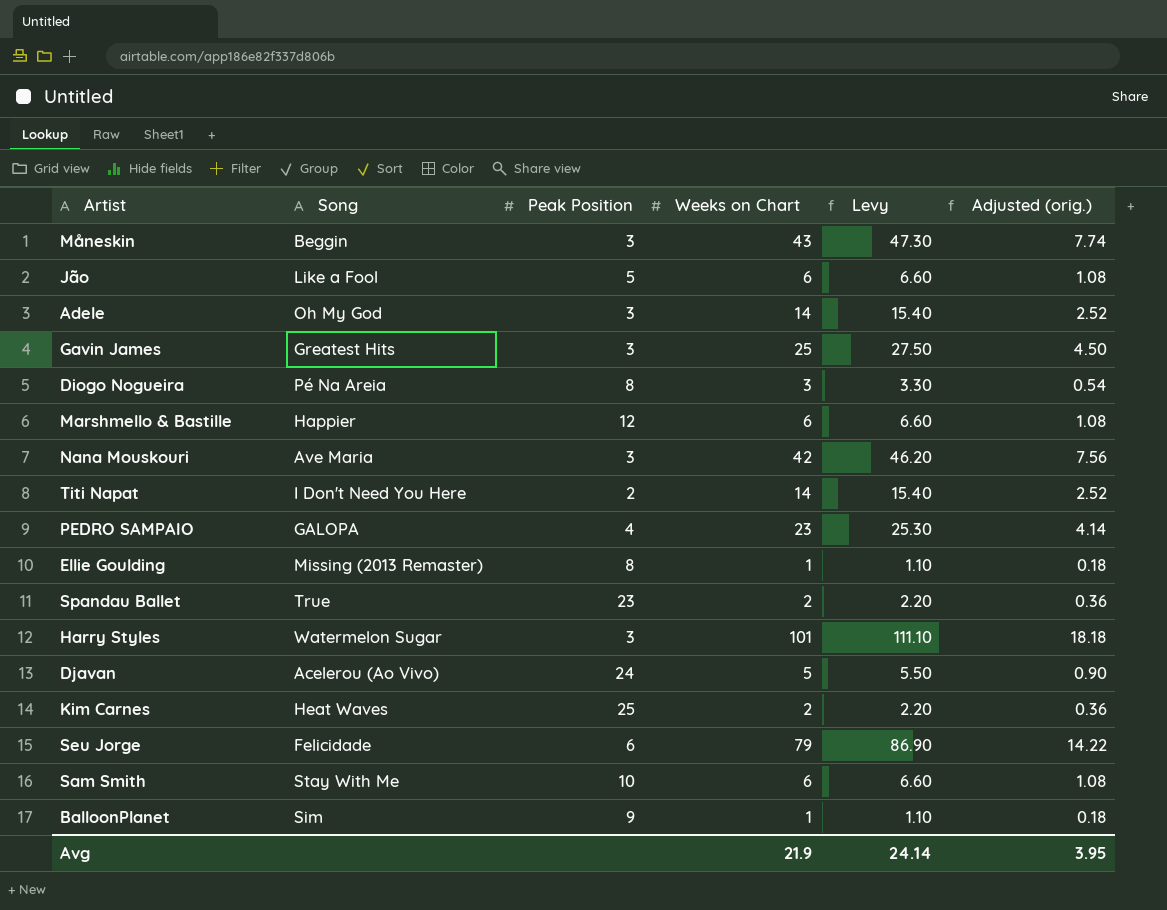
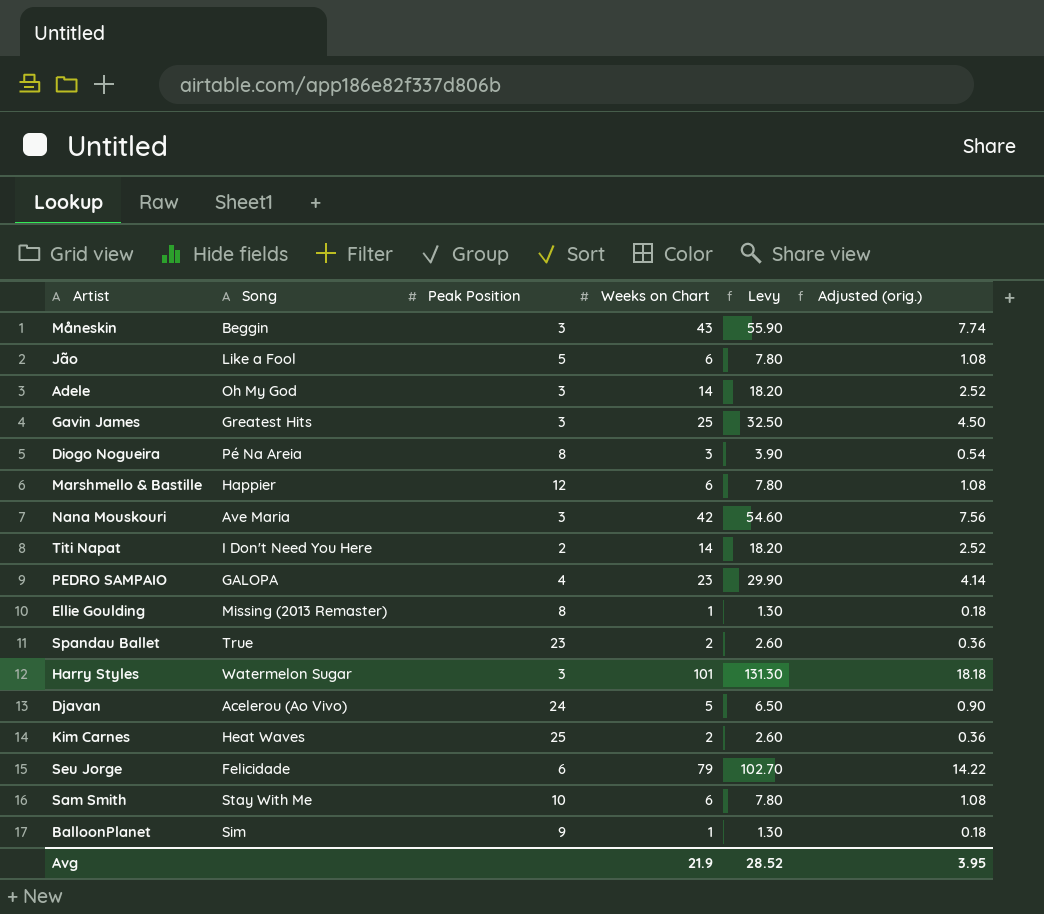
column Levy | formula: [Weeks on Chart] * 1.1 -> [Weeks on Chart] * 1.3
Avg | Levy: 24.14 -> 28.52

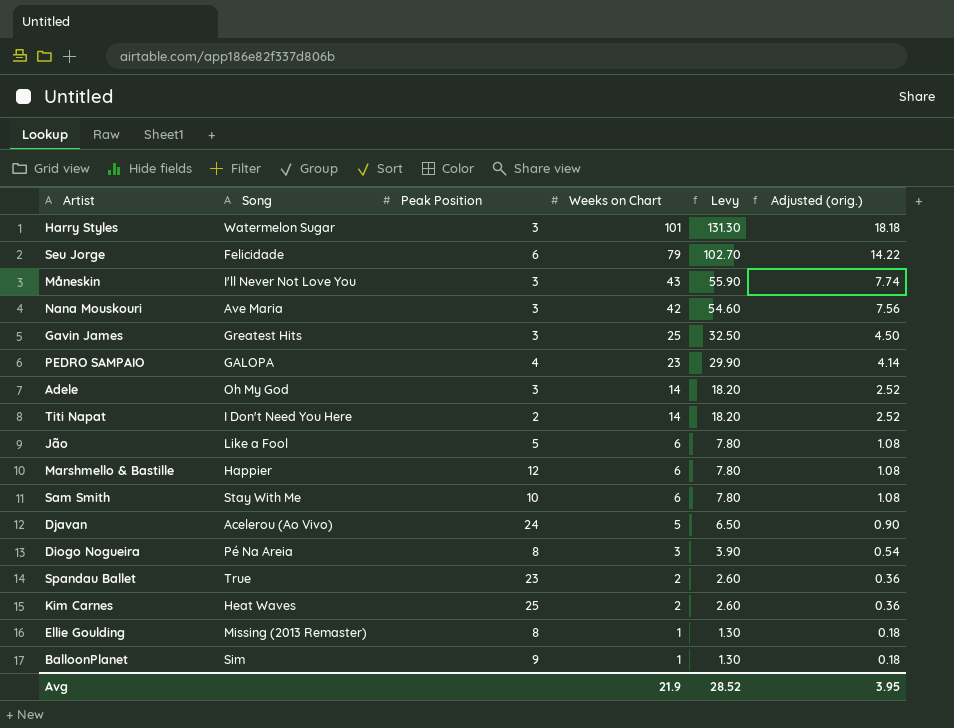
row order: none -> Weeks on Chart descending
Måneskin | Song: Beggin -> I'll Never Not Love You

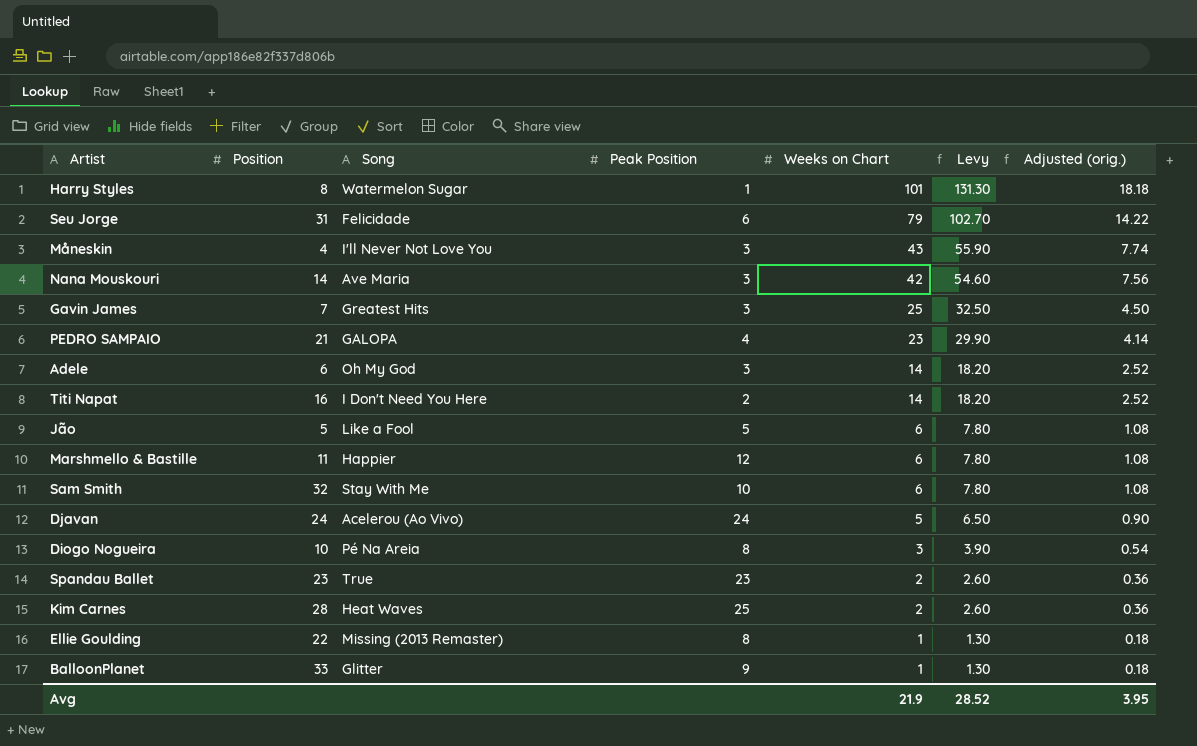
column Position | position: none -> 2
Harry Styles | Peak Position: 3 -> 1
BalloonPlanet | Song: Sim -> Glitter

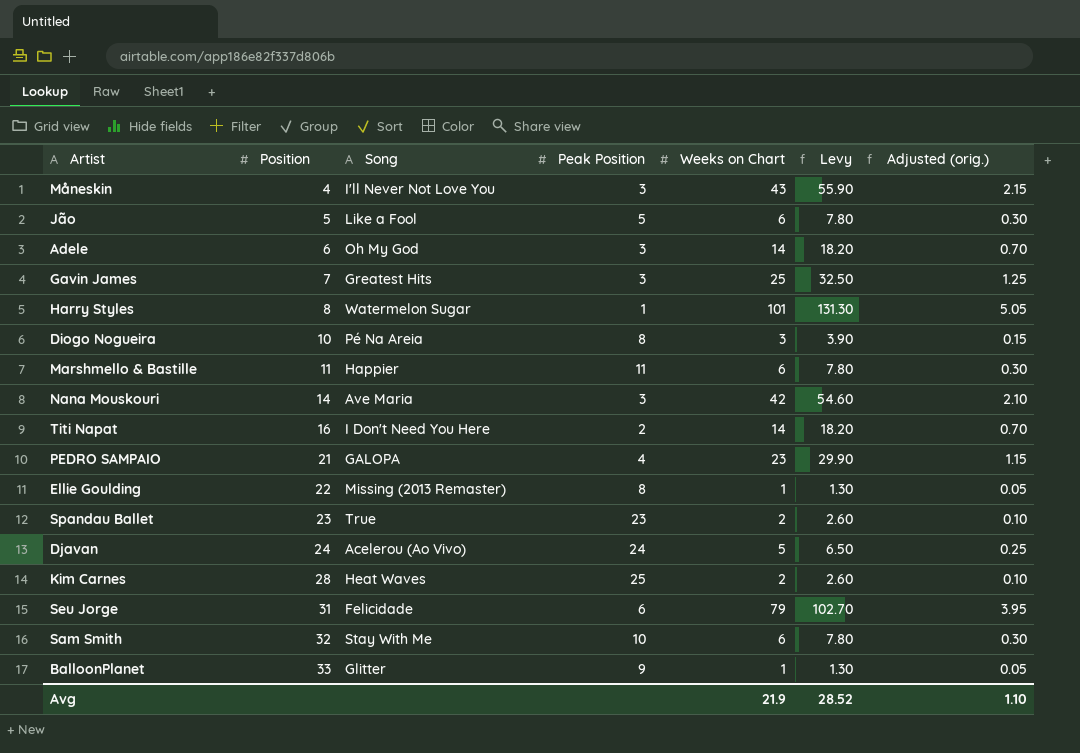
row order: Weeks on Chart descending -> Position ascending
column Adjusted (orig.) | formula: [Weeks on Chart] * 0.18 -> [Weeks on Chart] * 0.05
Marshmello & Bastille | Peak Position: 12 -> 11
Avg | Adjusted (orig.): 3.95 -> 1.10

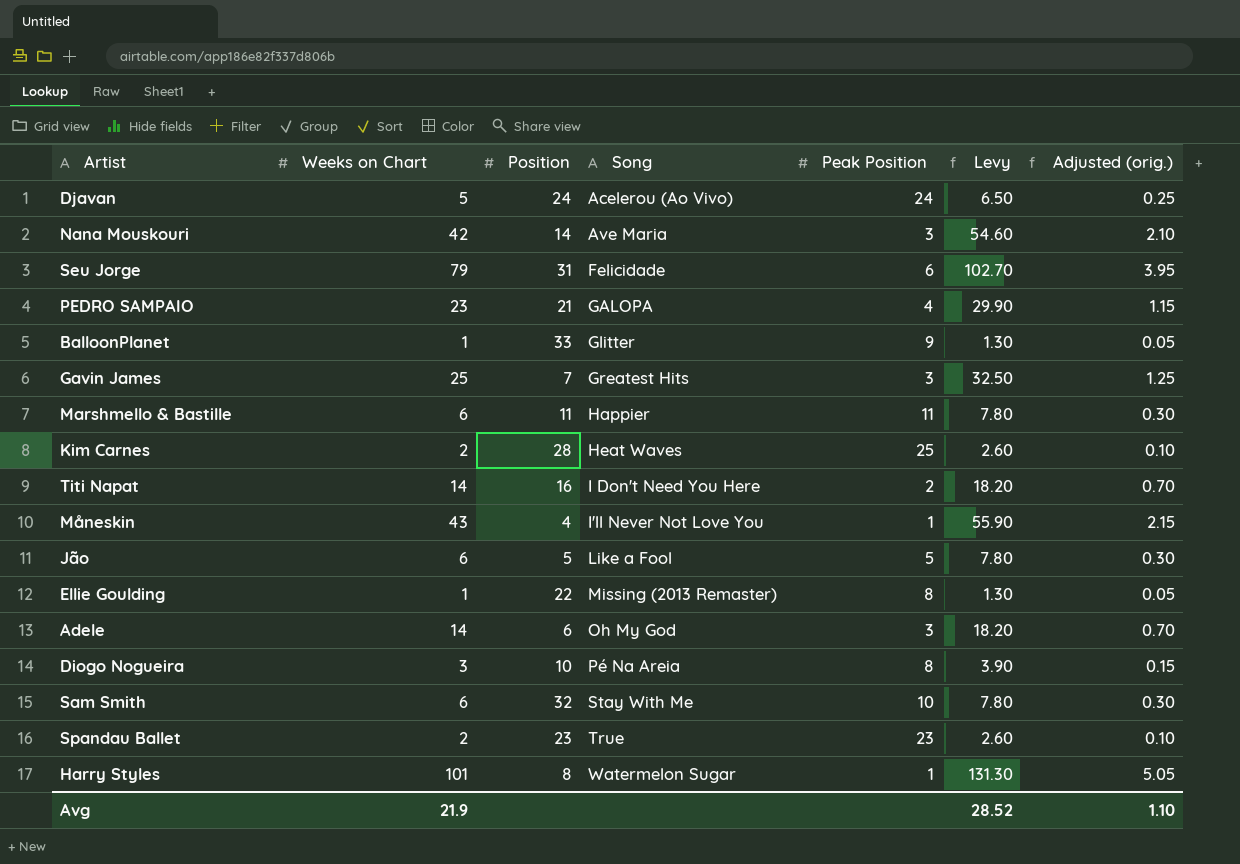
row order: Position ascending -> Song ascending
column Weeks on Chart | position: 5 -> 2
Måneskin | Peak Position: 3 -> 1

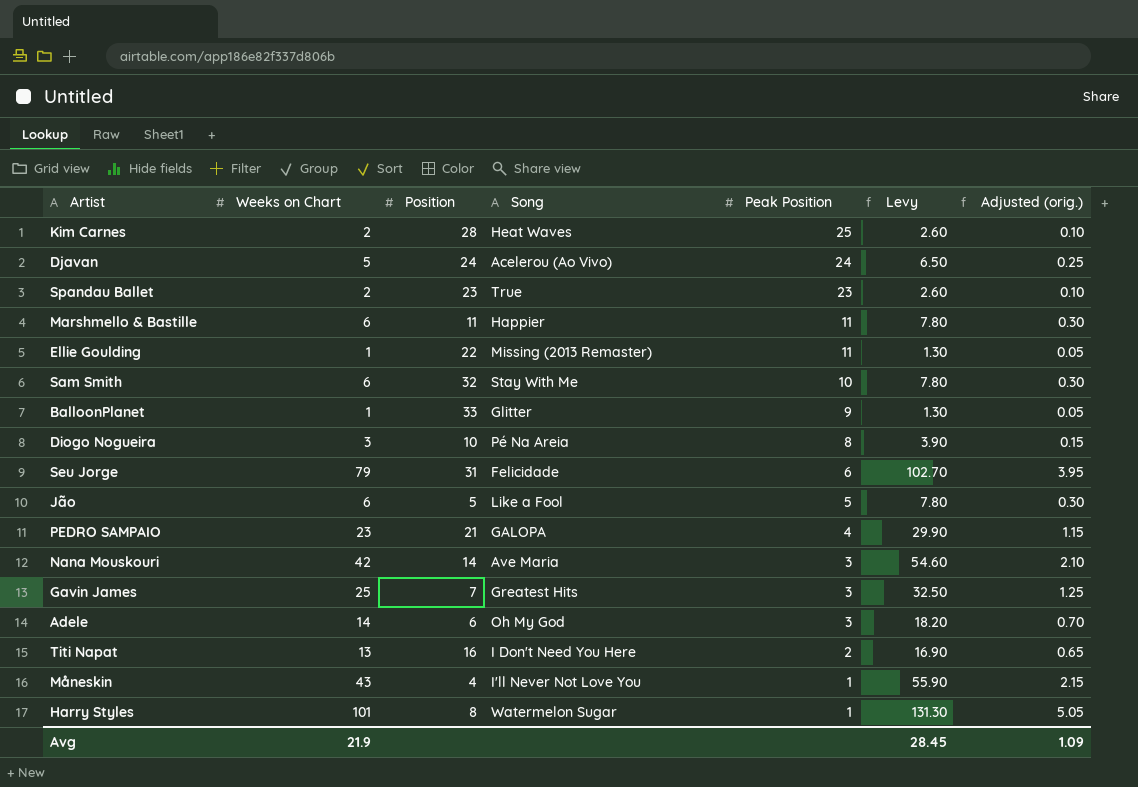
row order: Song ascending -> Peak Position descending
Ellie Goulding | Peak Position: 8 -> 11
Titi Napat | Weeks on Chart: 14 -> 13
Titi Napat | Levy: 18.20 -> 16.90
Titi Napat | Adjusted (orig.): 0.70 -> 0.65
Avg | Levy: 28.52 -> 28.45
Avg | Adjusted (orig.): 1.10 -> 1.09

